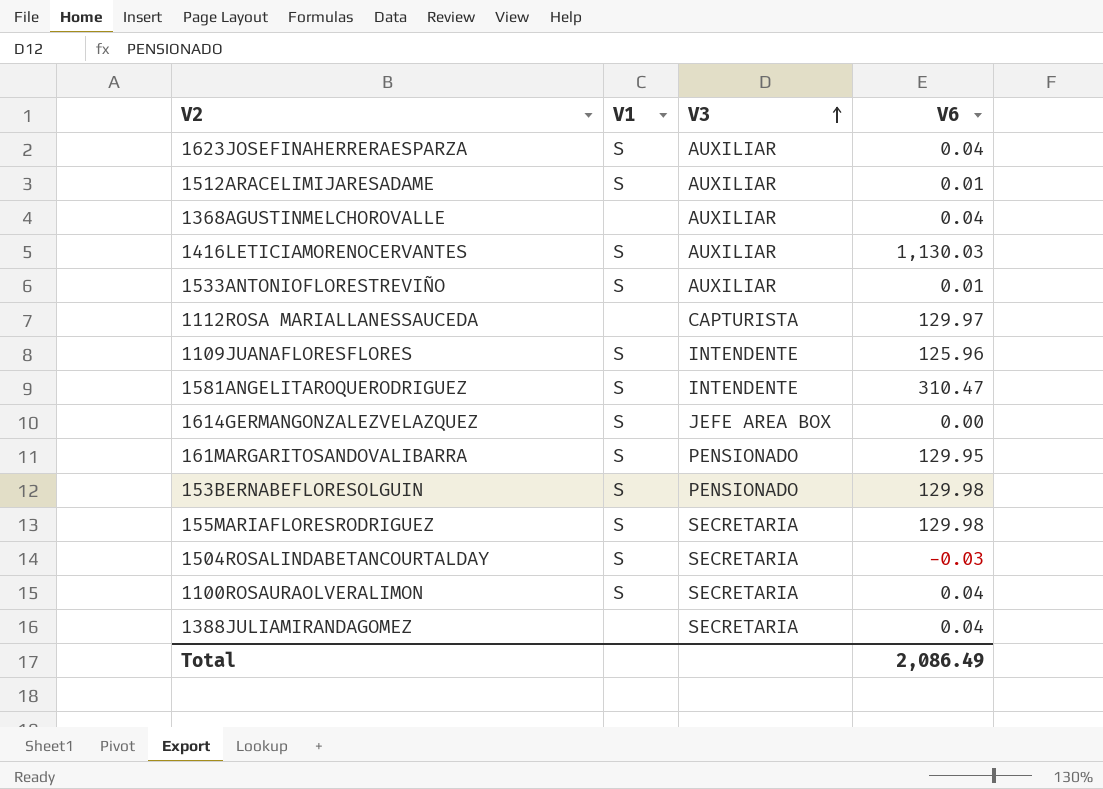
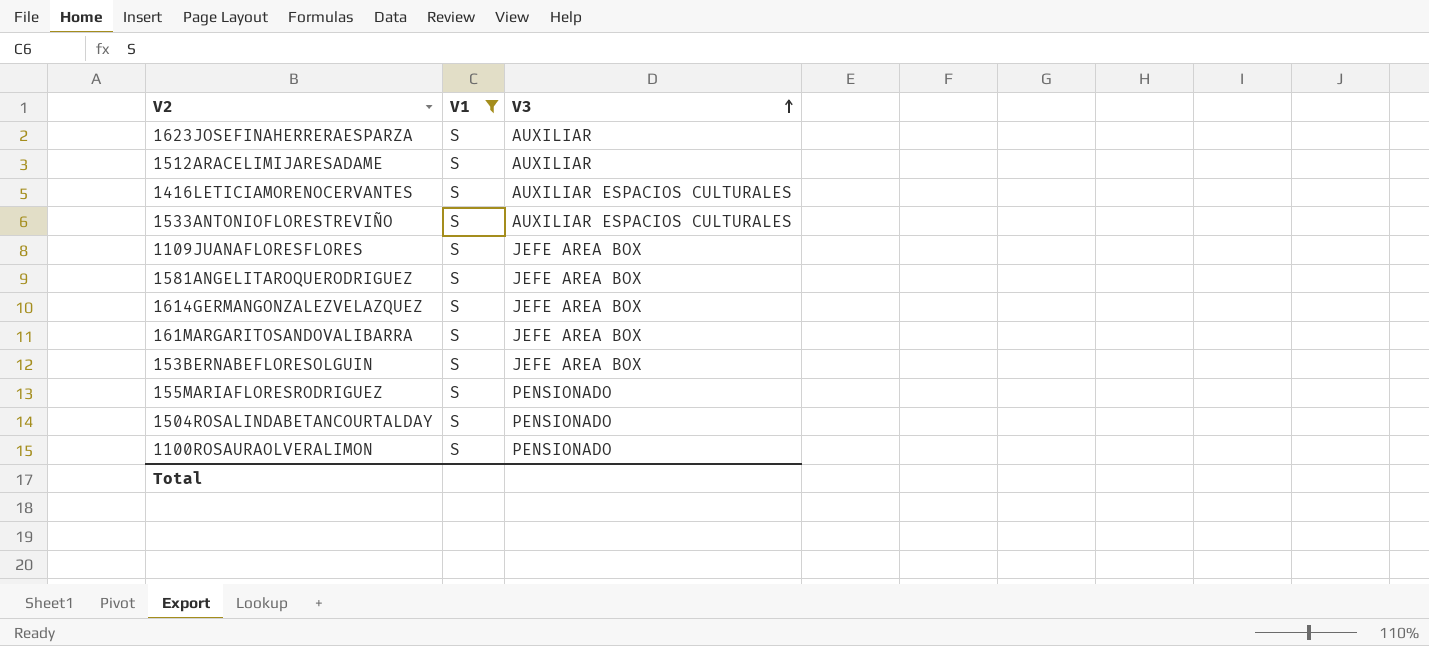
filter: none -> V1 = S
column V6 | position: 4 -> none
1416LETICIAMORENOCERVANTES | V3: AUXILIAR -> AUXILIAR ESPACIOS CULTURALES
1533ANTONIOFLORESTREVIÑO | V3: AUXILIAR -> AUXILIAR ESPACIOS CULTURALES
1109JUANAFLORESFLORES | V3: INTENDENTE -> JEFE AREA BOX
1581ANGELITAROQUERODRIGUEZ | V3: INTENDENTE -> JEFE AREA BOX
161MARGARITOSANDOVALIBARRA | V3: PENSIONADO -> JEFE AREA BOX
153BERNABEFLORESOLGUIN | V3: PENSIONADO -> JEFE AREA BOX
155MARIAFLORESRODRIGUEZ | V3: SECRETARIA -> PENSIONADO
1504ROSALINDABETANCOURTALDAY | V3: SECRETARIA -> PENSIONADO
1100ROSAURAOLVERALIMON | V3: SECRETARIA -> PENSIONADO

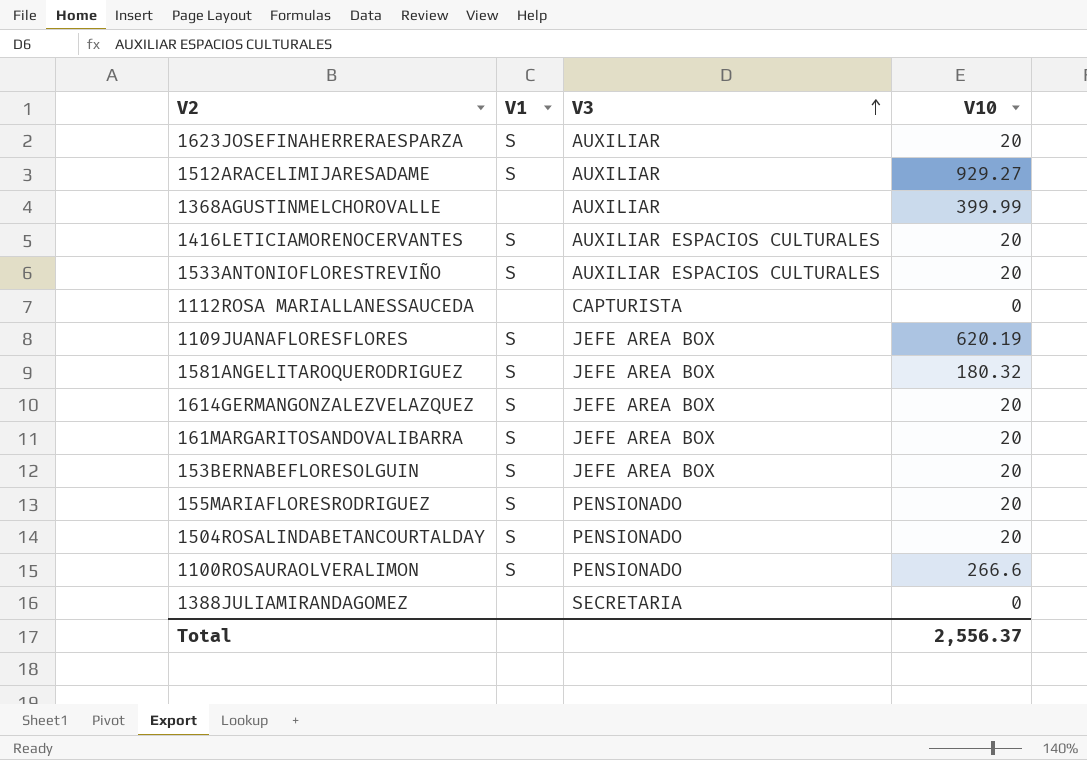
filter: V1 = S -> none
column V10 | position: none -> 4

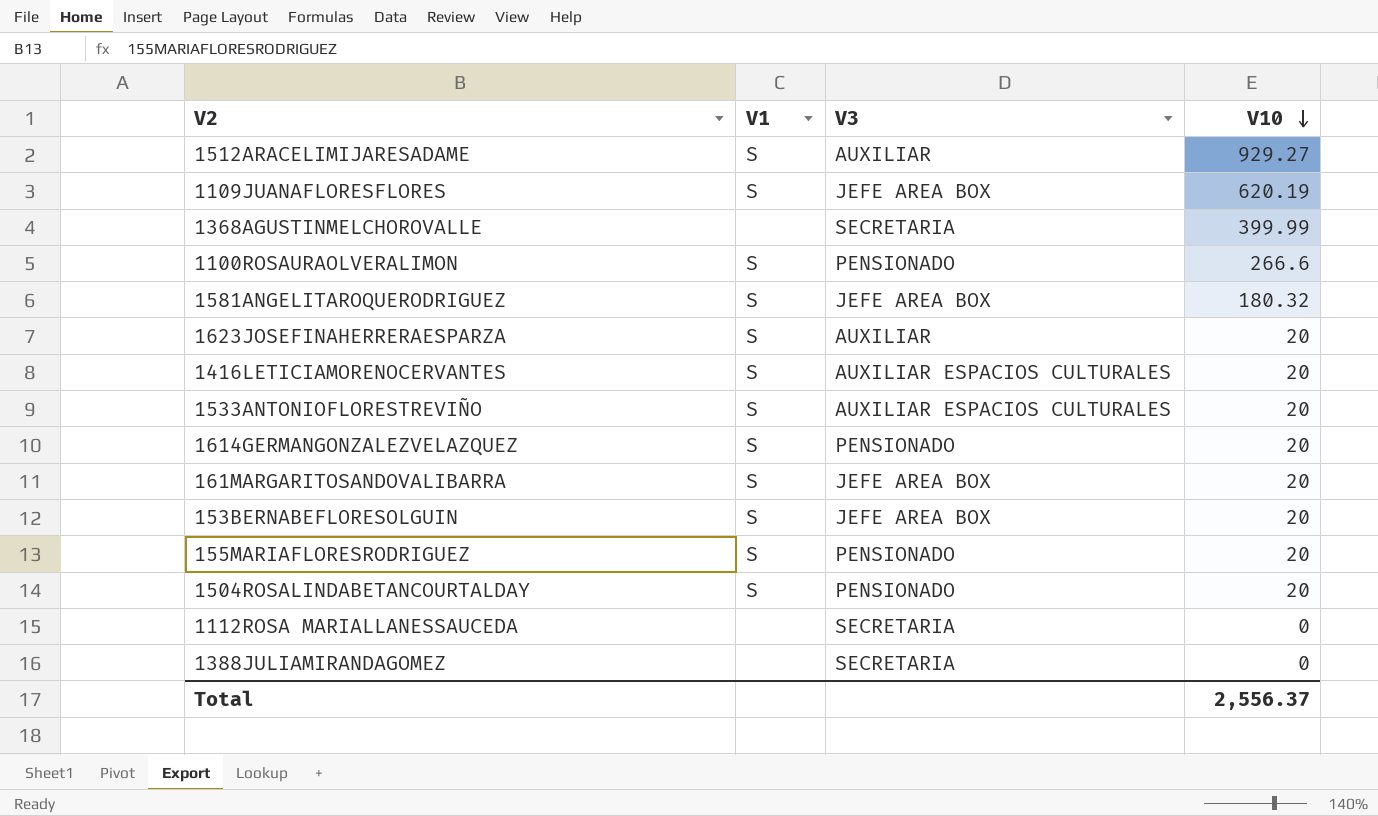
row order: V3 ascending -> V10 descending
1368AGUSTINMELCHOROVALLE | V3: AUXILIAR -> SECRETARIA
1614GERMANGONZALEZVELAZQUEZ | V3: JEFE AREA BOX -> PENSIONADO
1112ROSA MARIALLANESSAUCEDA | V3: CAPTURISTA -> SECRETARIA

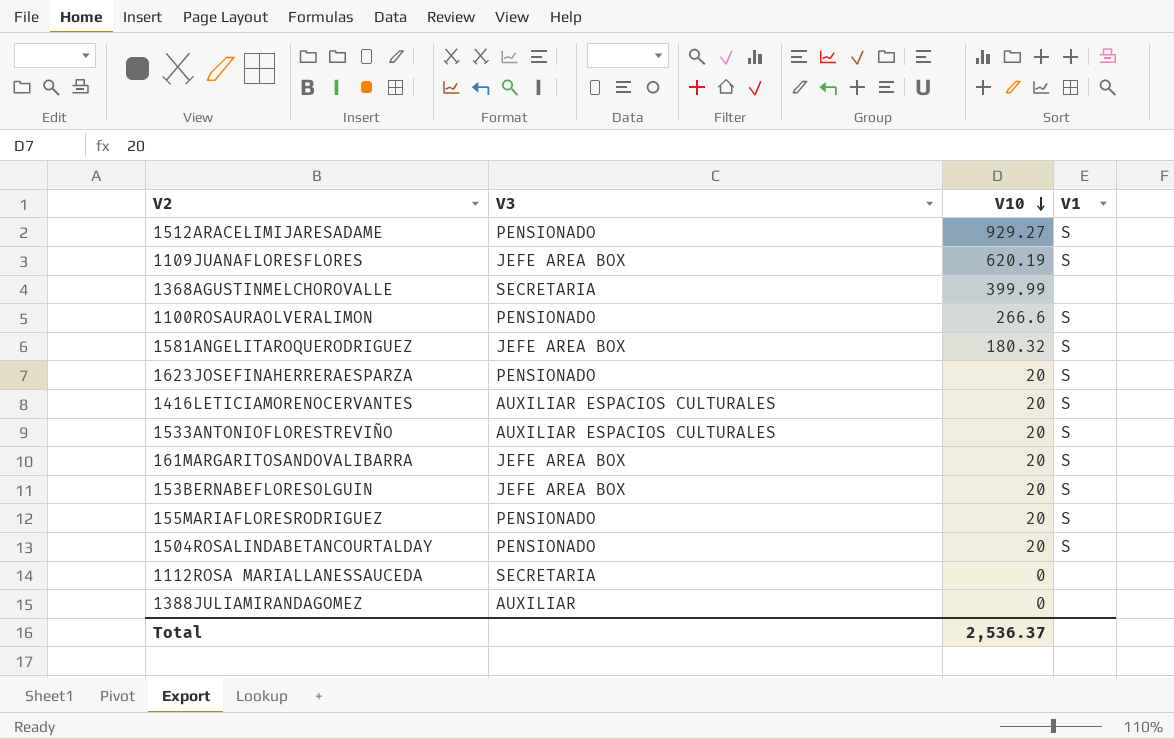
column V1 | position: 2 -> 4
row 1614GERMANGONZALEZVELAZQUEZ: S | PENSIONADO | 20 -> none
1512ARACELIMIJARESADAME | V3: AUXILIAR -> PENSIONADO
1623JOSEFINAHERRERAESPARZA | V3: AUXILIAR -> PENSIONADO
1388JULIAMIRANDAGOMEZ | V3: SECRETARIA -> AUXILIAR
Total | V10: 2,556.37 -> 2,536.37

